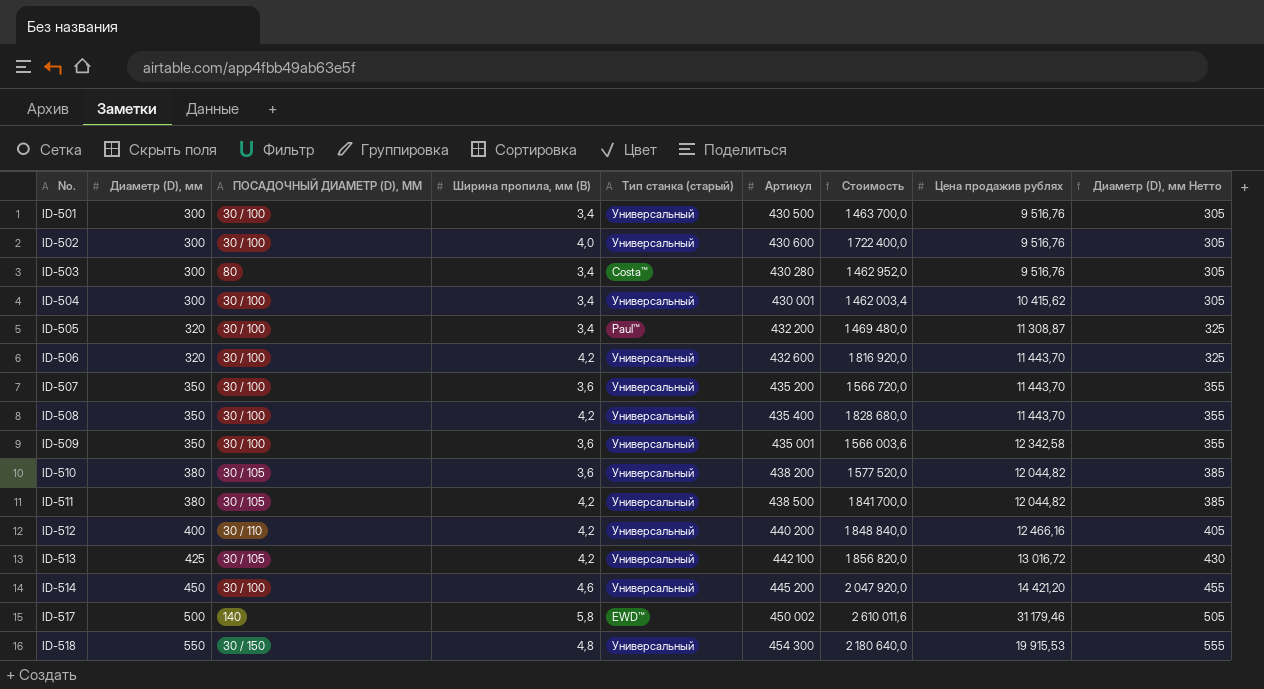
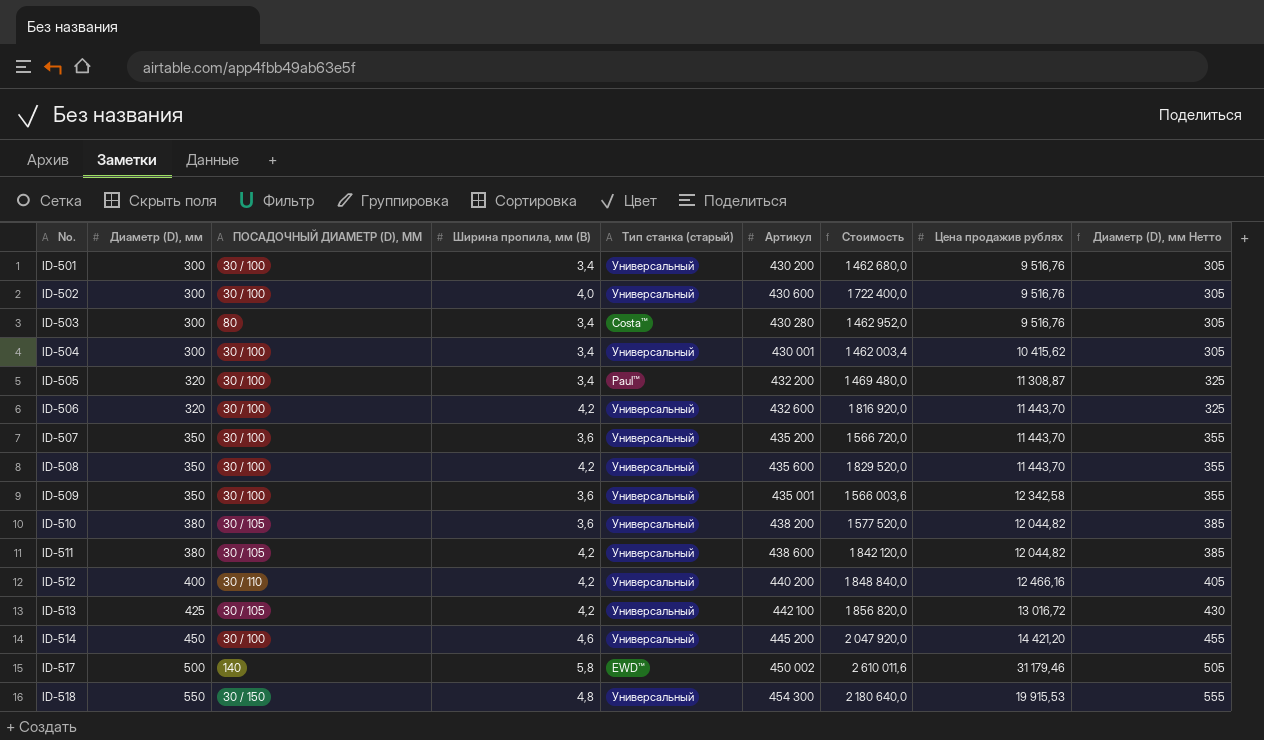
ID-501 | Артикул: 430 500 -> 430 200
ID-501 | Стоимость: 1 463 700,0 -> 1 462 680,0
ID-508 | Артикул: 435 400 -> 435 600
ID-508 | Стоимость: 1 828 680,0 -> 1 829 520,0
ID-511 | Артикул: 438 500 -> 438 600
ID-511 | Стоимость: 1 841 700,0 -> 1 842 120,0

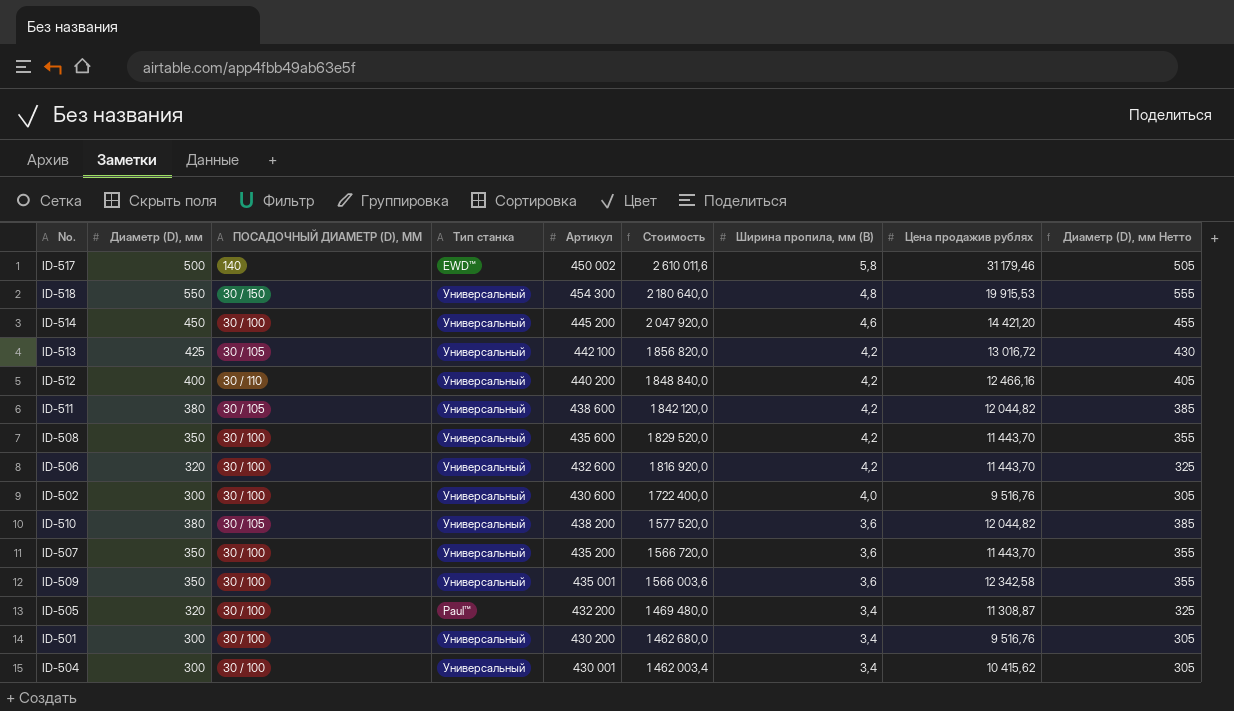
row order: No. ascending -> Стоимость descending
column name: Тип станка (старый) -> Тип станка
column Ширина пропила, мм (B) | position: 4 -> 7
row ID-503: 300 | 80 | 3,4 | Costa™ | 430 280 | 1 462 952,0 | 9 516,76 | 305 -> none

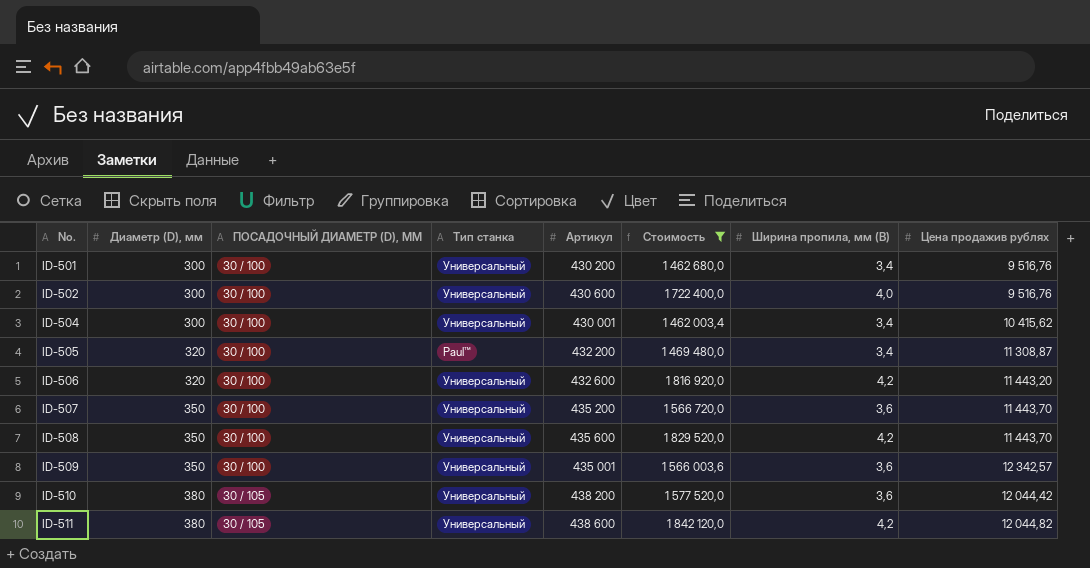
filter: none -> Стоимость <= 1 842 120,0
row order: Стоимость descending -> No. ascending
column Диаметр (D), мм Нетто | formula: [Диаметр (D), мм] + 5 -> none
ID-506 | Цена продажив рублях: 11 443,70 -> 11 443,20
ID-509 | Цена продажив рублях: 12 342,58 -> 12 342,57
ID-510 | Цена продажив рублях: 12 044,82 -> 12 044,42

